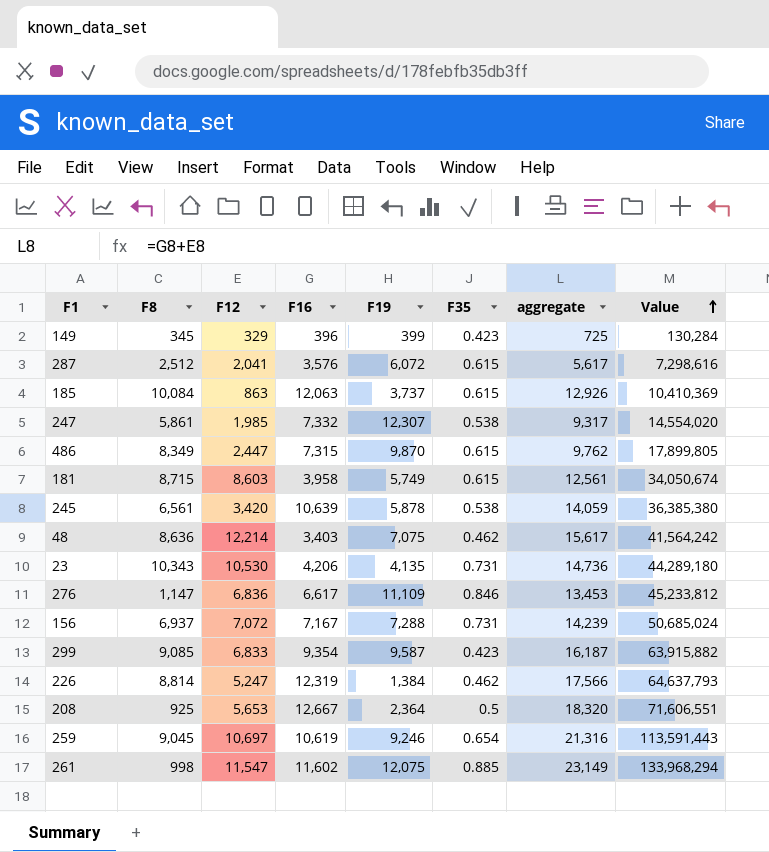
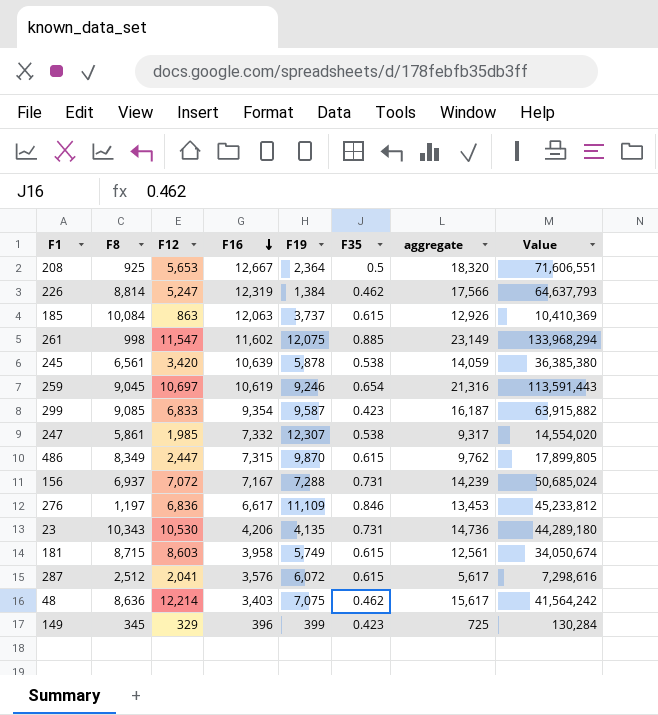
row order: Value ascending -> F16 descending
276 | F8: 1,147 -> 1,197

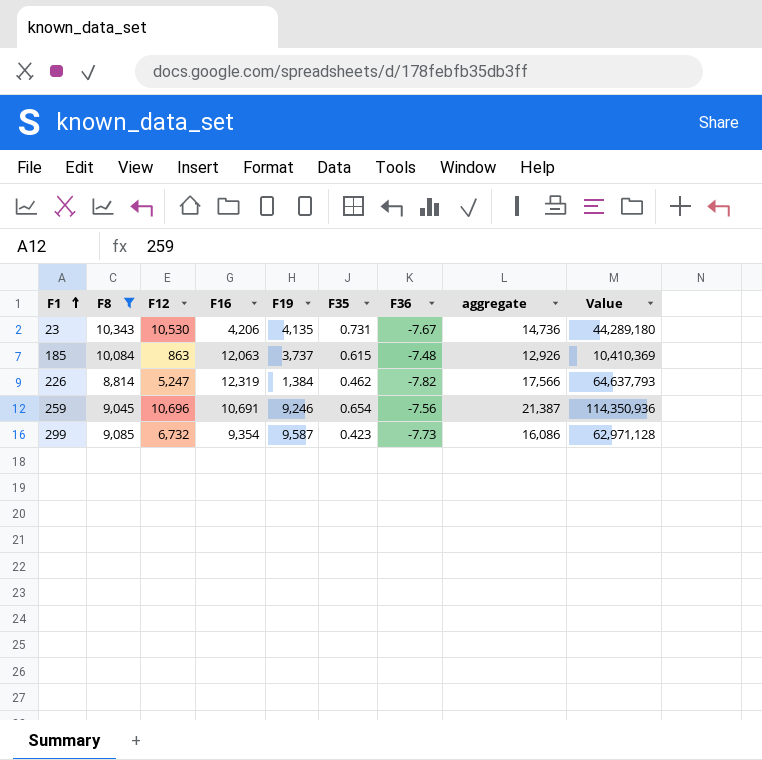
filter: none -> F8 >= 8,814
row order: F16 descending -> F1 ascending
column F36 | position: none -> 7
259 | F12: 10,697 -> 10,696
259 | F16: 10,619 -> 10,691
259 | aggregate: 21,316 -> 21,387
259 | Value: 113,591,443 -> 114,350,936
299 | F12: 6,833 -> 6,732
299 | aggregate: 16,187 -> 16,086
299 | Value: 63,915,882 -> 62,971,128

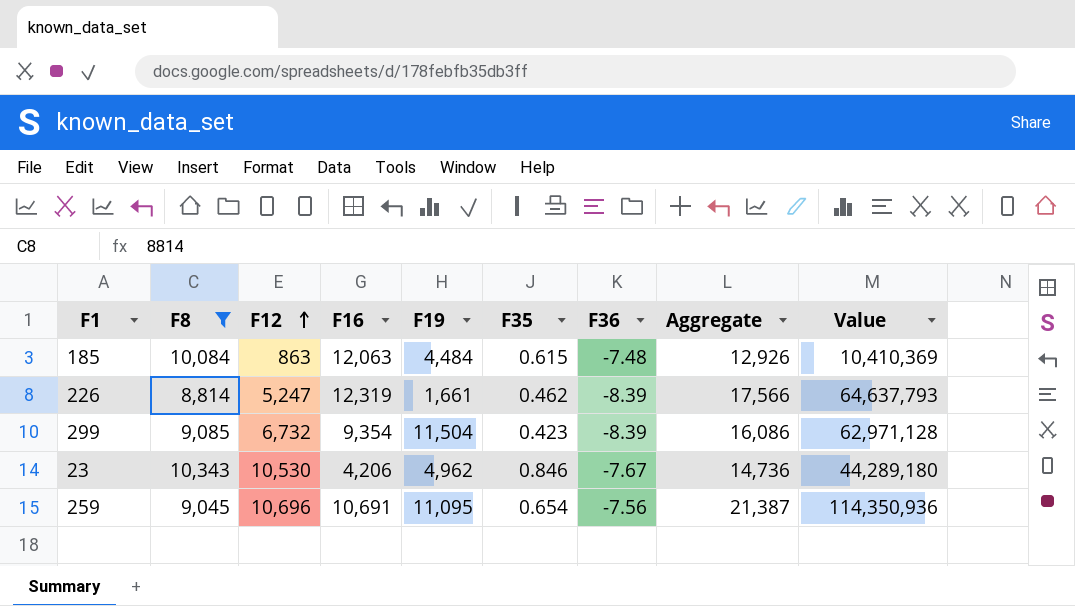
row order: F1 ascending -> F12 ascending
column name: aggregate -> Aggregate
185 | F19: 3,737 -> 4,484
226 | F19: 1,384 -> 1,661
226 | F36: -7.82 -> -8.39
299 | F19: 9,587 -> 11,504
299 | F36: -7.73 -> -8.39
23 | F19: 4,135 -> 4,962
23 | F35: 0.731 -> 0.846
259 | F19: 9,246 -> 11,095

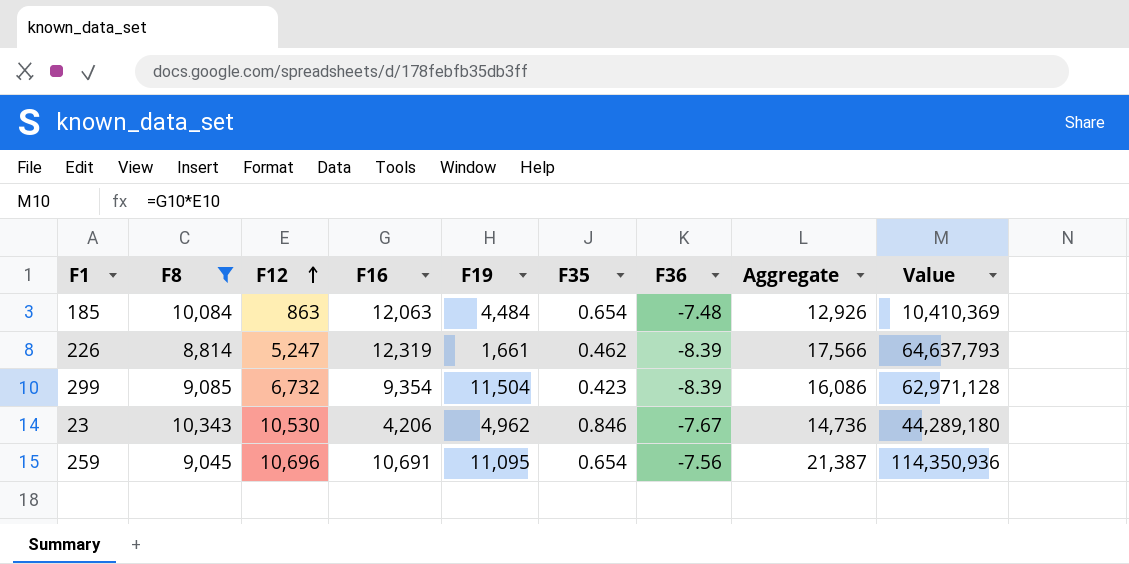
185 | F35: 0.615 -> 0.654

